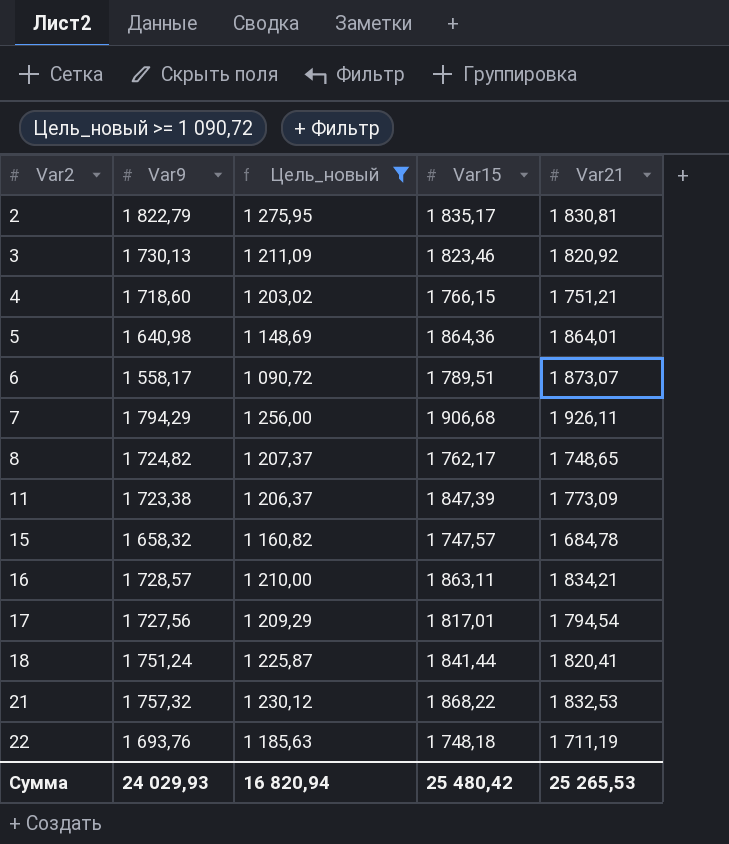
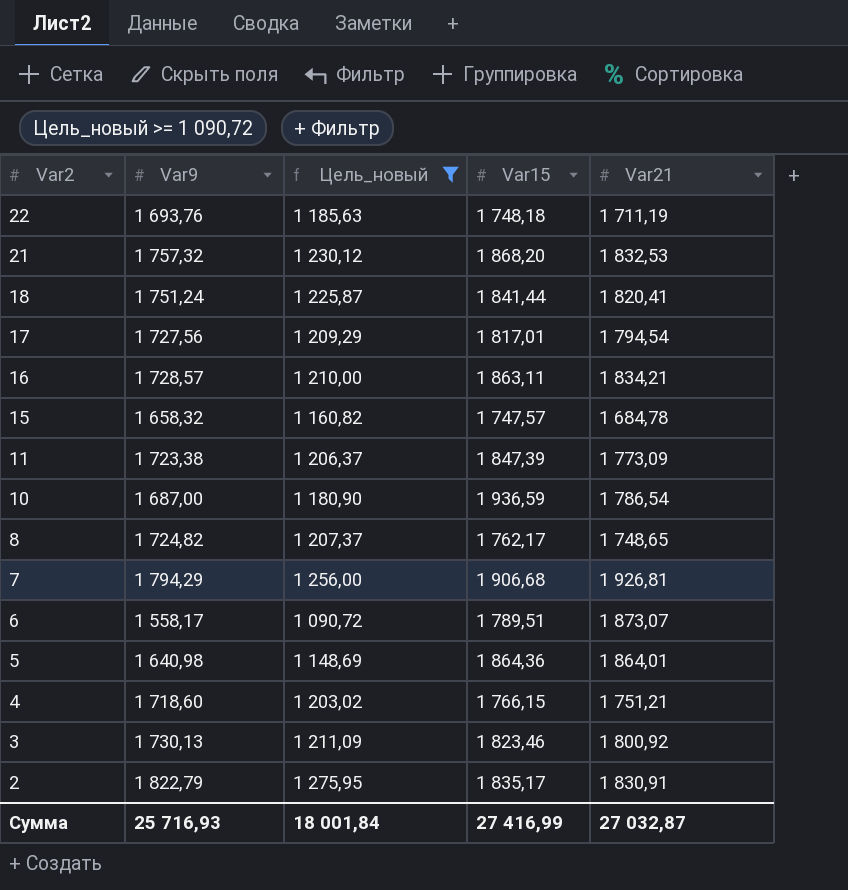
row order: Var2 ascending -> Var2 descending
21 | Var15: 1 868,22 -> 1 868,20
row 10: none -> 1 687,00 | 1 180,90 | 1 936,59 | 1 786,54
7 | Var21: 1 926,11 -> 1 926,81
3 | Var21: 1 820,92 -> 1 800,92
2 | Var21: 1 830,81 -> 1 830,91
Сумма | Var9: 24 029,93 -> 25 716,93
Сумма | Цель_новый: 16 820,94 -> 18 001,84
Сумма | Var15: 25 480,42 -> 27 416,99
Сумма | Var21: 25 265,53 -> 27 032,87

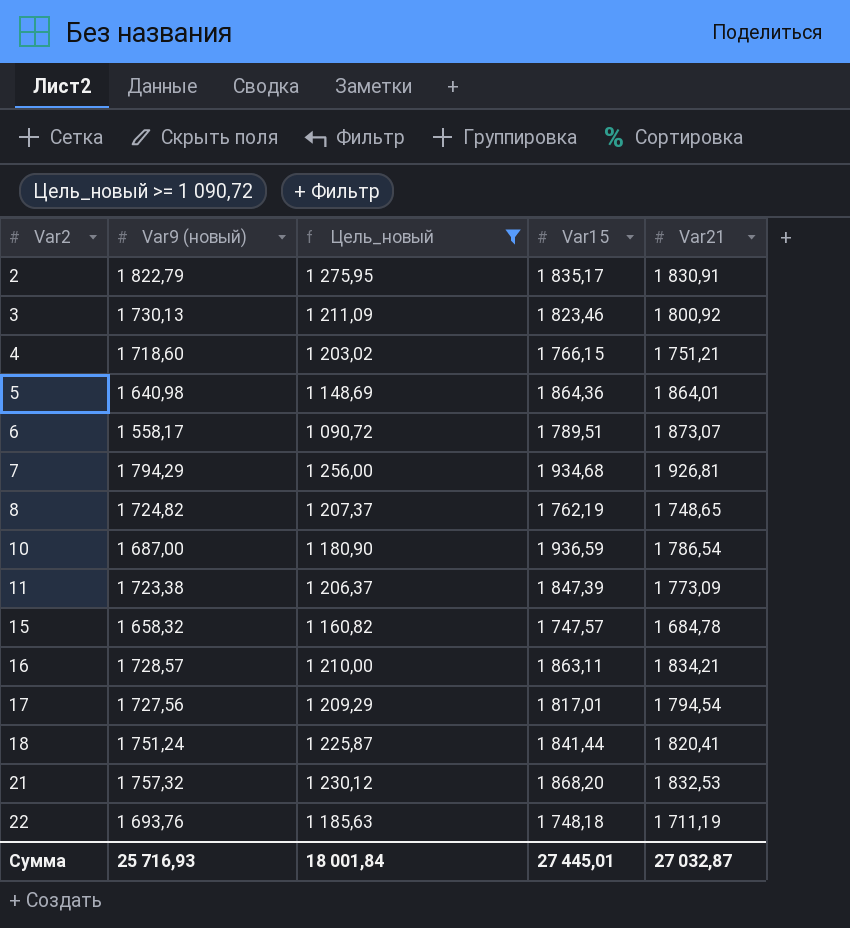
row order: Var2 descending -> Var2 ascending
column name: Var9 -> Var9 (новый)
7 | Var15: 1 906,68 -> 1 934,68
8 | Var15: 1 762,17 -> 1 762,19
Сумма | Var15: 27 416,99 -> 27 445,01

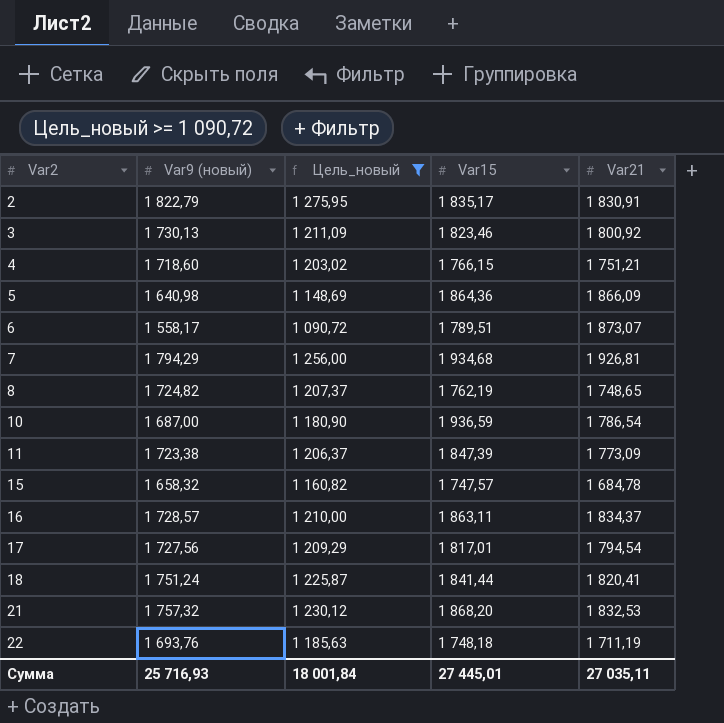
5 | Var21: 1 864,01 -> 1 866,09
16 | Var21: 1 834,21 -> 1 834,37
Сумма | Var21: 27 032,87 -> 27 035,11

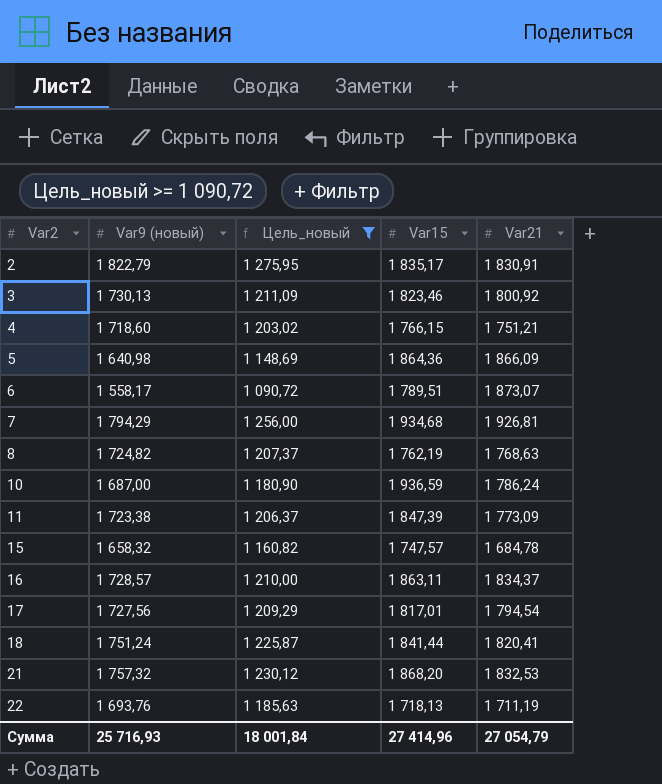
8 | Var21: 1 748,65 -> 1 768,63
10 | Var21: 1 786,54 -> 1 786,24
22 | Var15: 1 748,18 -> 1 718,13
Сумма | Var15: 27 445,01 -> 27 414,96
Сумма | Var21: 27 035,11 -> 27 054,79

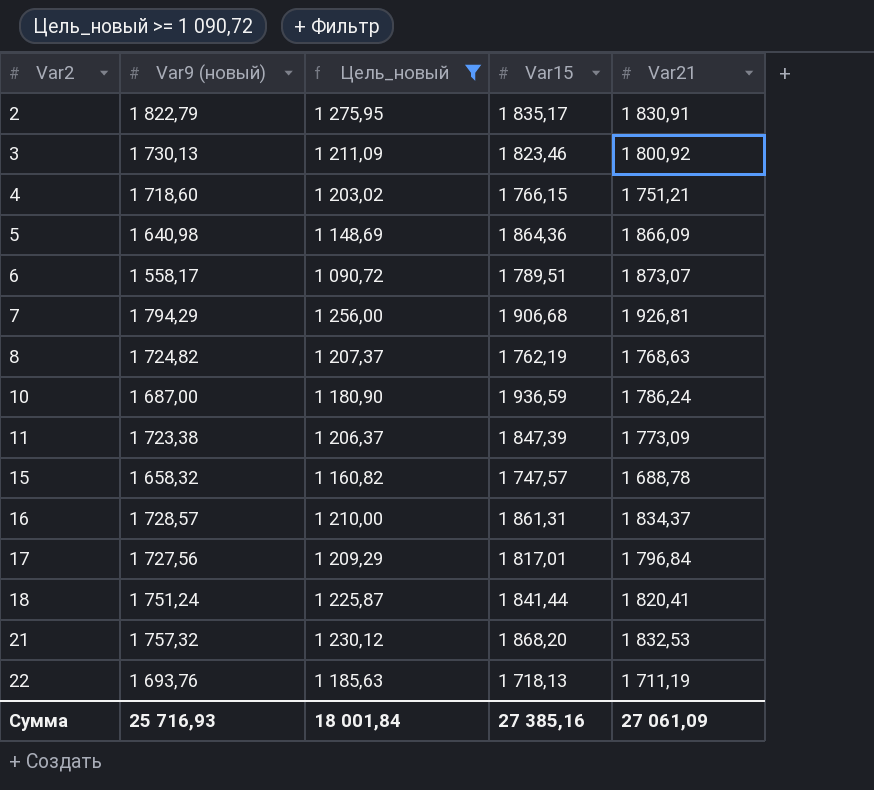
7 | Var15: 1 934,68 -> 1 906,68
15 | Var21: 1 684,78 -> 1 688,78
16 | Var15: 1 863,11 -> 1 861,31
17 | Var21: 1 794,54 -> 1 796,84
Сумма | Var15: 27 414,96 -> 27 385,16
Сумма | Var21: 27 054,79 -> 27 061,09

